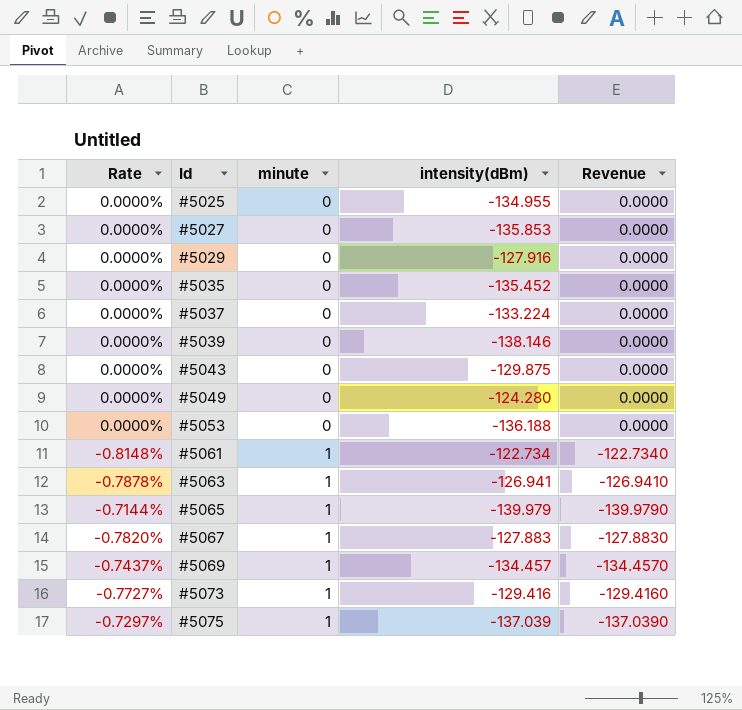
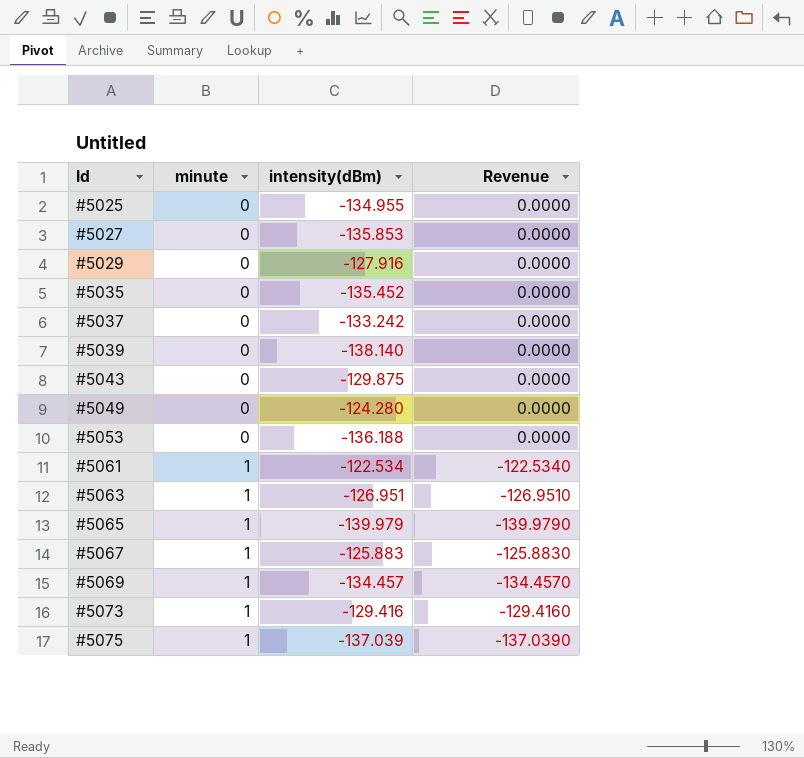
column Rate | formula: [minute] / [intensity(dBm)] -> none
#5037 | intensity(dBm): -133.224 -> -133.242
#5039 | intensity(dBm): -138.146 -> -138.140
#5061 | intensity(dBm): -122.734 -> -122.534
#5061 | Revenue: -122.7340 -> -122.5340
#5063 | intensity(dBm): -126.941 -> -126.951
#5063 | Revenue: -126.9410 -> -126.9510
#5067 | intensity(dBm): -127.883 -> -125.883
#5067 | Revenue: -127.8830 -> -125.8830

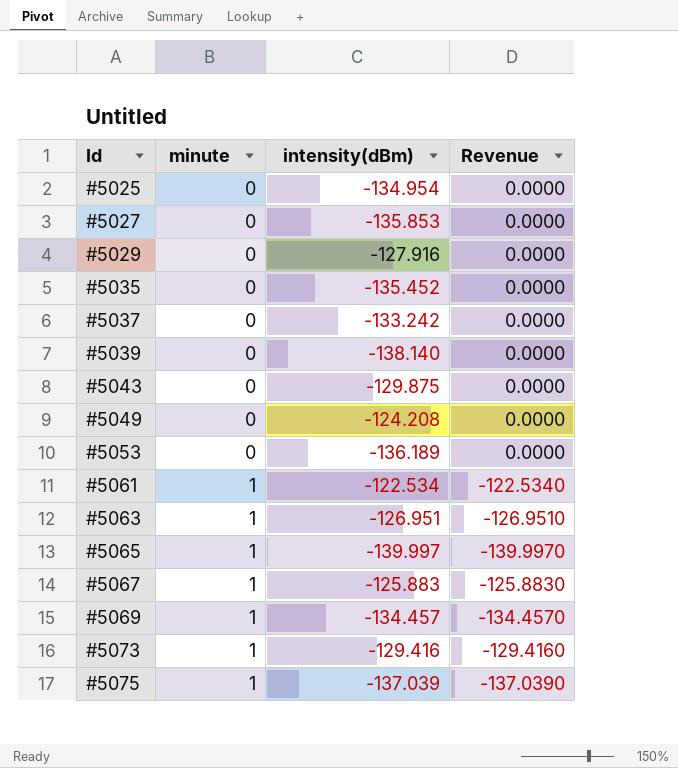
#5025 | intensity(dBm): -134.955 -> -134.954
#5049 | intensity(dBm): -124.280 -> -124.208
#5053 | intensity(dBm): -136.188 -> -136.189
#5065 | intensity(dBm): -139.979 -> -139.997
#5065 | Revenue: -139.9790 -> -139.9970

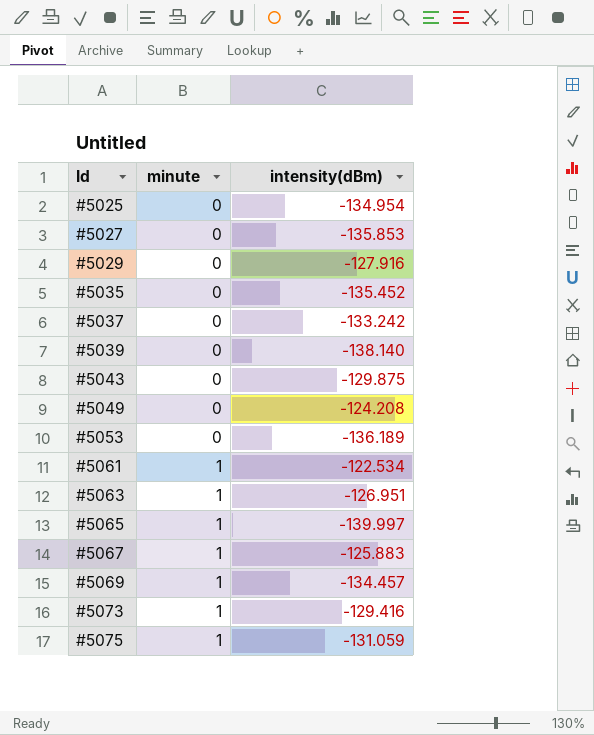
column Revenue | formula: [minute] * [intensity(dBm)] -> none
#5075 | intensity(dBm): -137.039 -> -131.059

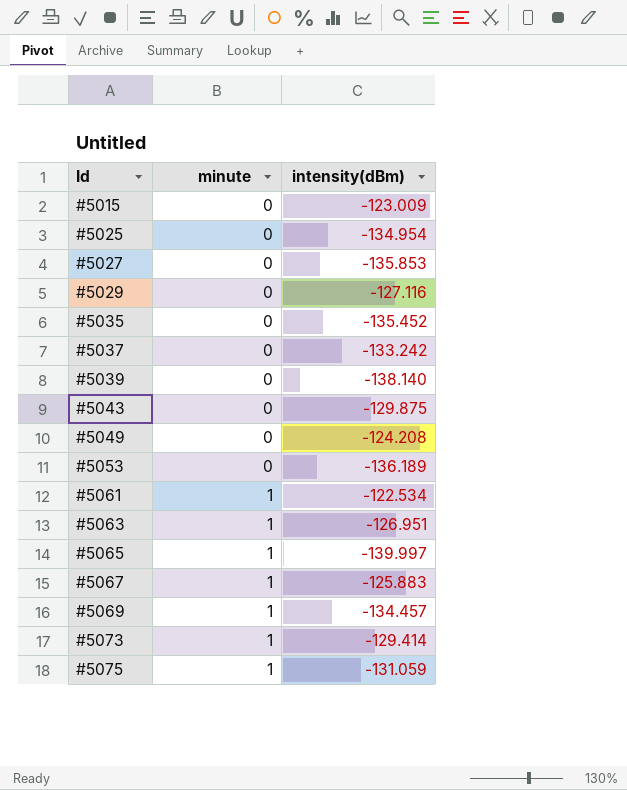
row #5015: none -> 0 | -123.009
#5029 | intensity(dBm): -127.916 -> -127.116
#5073 | intensity(dBm): -129.416 -> -129.414

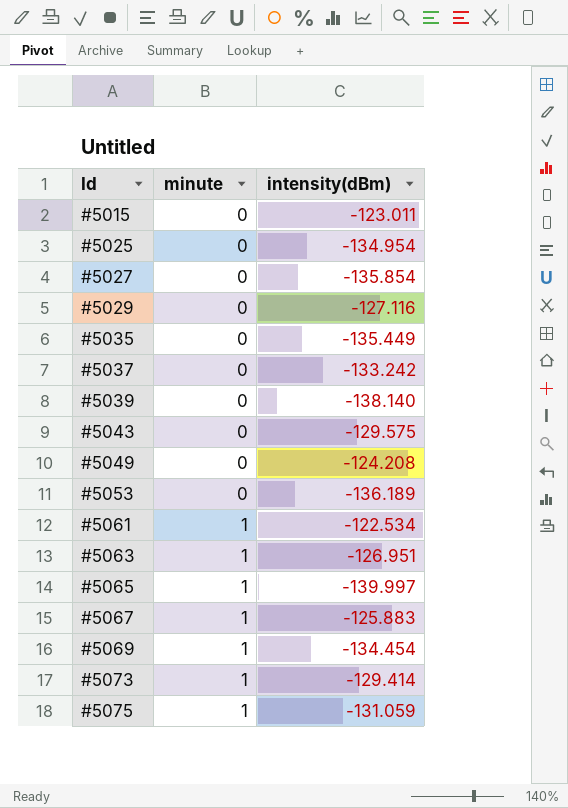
#5015 | intensity(dBm): -123.009 -> -123.011
#5027 | intensity(dBm): -135.853 -> -135.854
#5035 | intensity(dBm): -135.452 -> -135.449
#5043 | intensity(dBm): -129.875 -> -129.575
#5069 | intensity(dBm): -134.457 -> -134.454

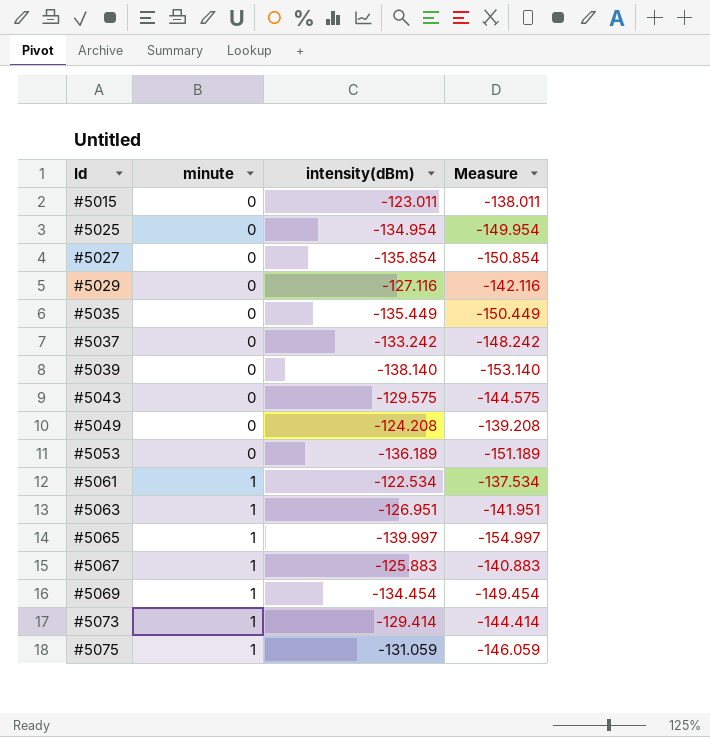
column Measure | formula: none -> [intensity(dBm)] - 15

